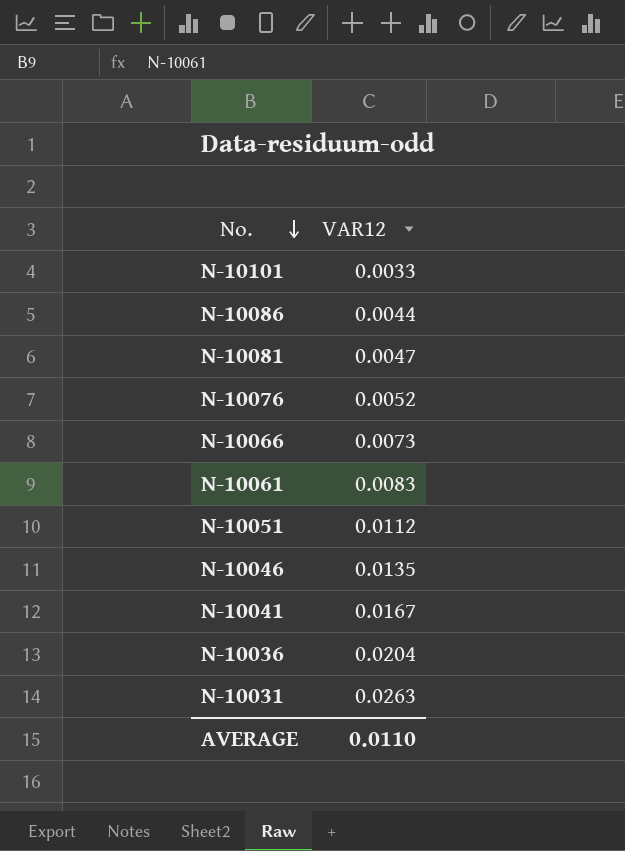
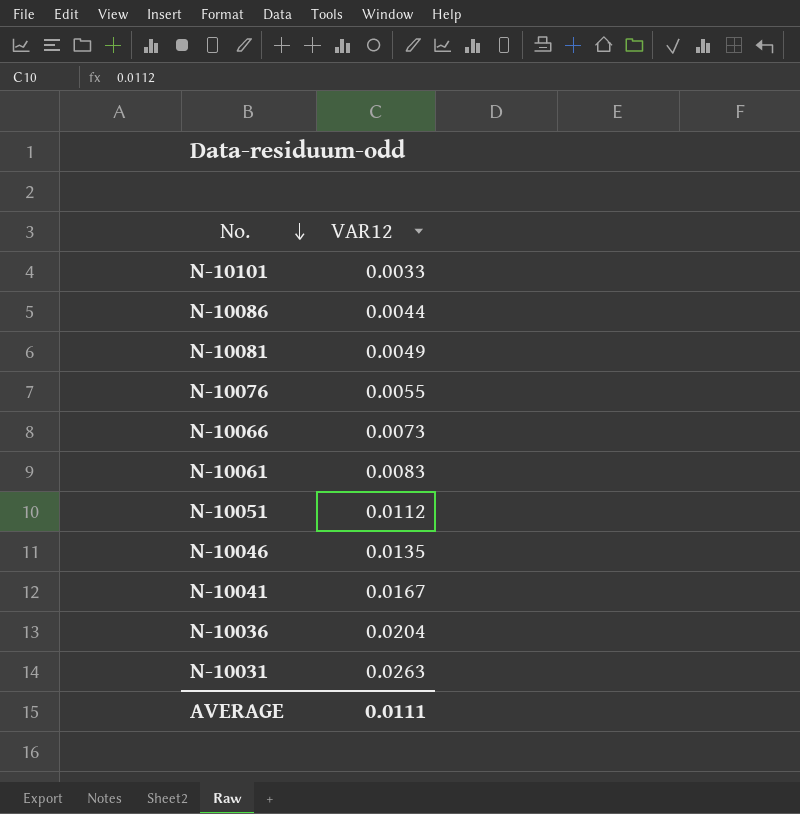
N-10081 | VAR12: 0.0047 -> 0.0049
N-10076 | VAR12: 0.0052 -> 0.0055
AVERAGE | VAR12: 0.0110 -> 0.0111

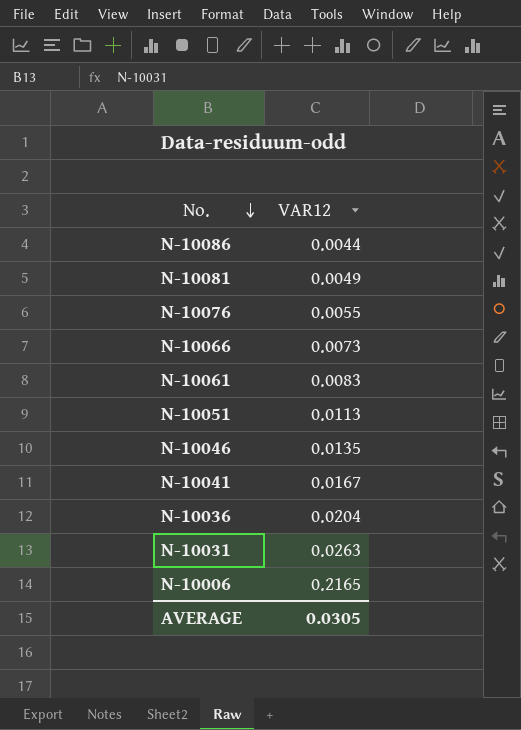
row N-10101: 0.0033 -> none
N-10051 | VAR12: 0.0112 -> 0.0113
row N-10006: none -> 0.2165
AVERAGE | VAR12: 0.0111 -> 0.0305

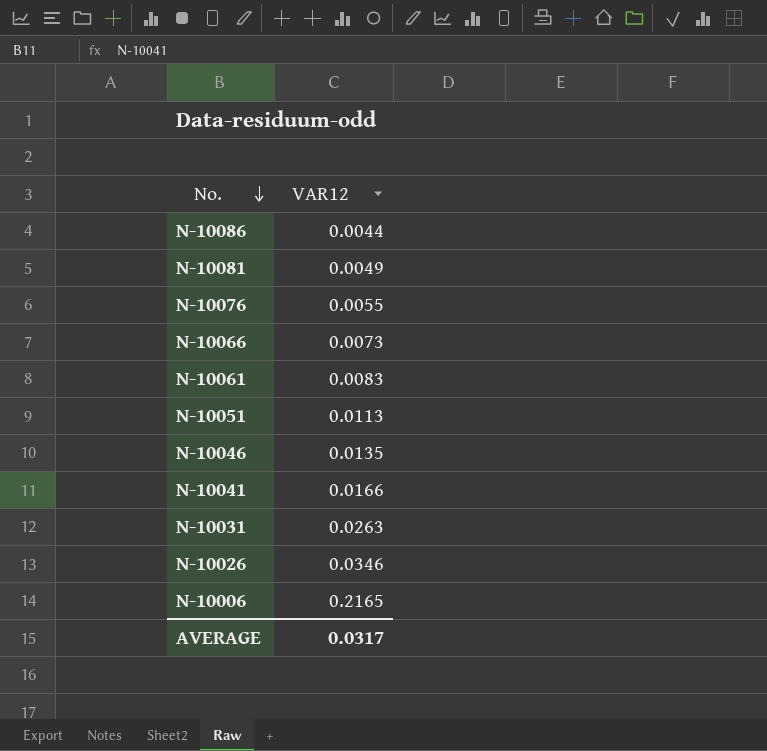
row N-10036: 0.0204 -> none
N-10041 | VAR12: 0.0167 -> 0.0166
row N-10026: none -> 0.0346
AVERAGE | VAR12: 0.0305 -> 0.0317

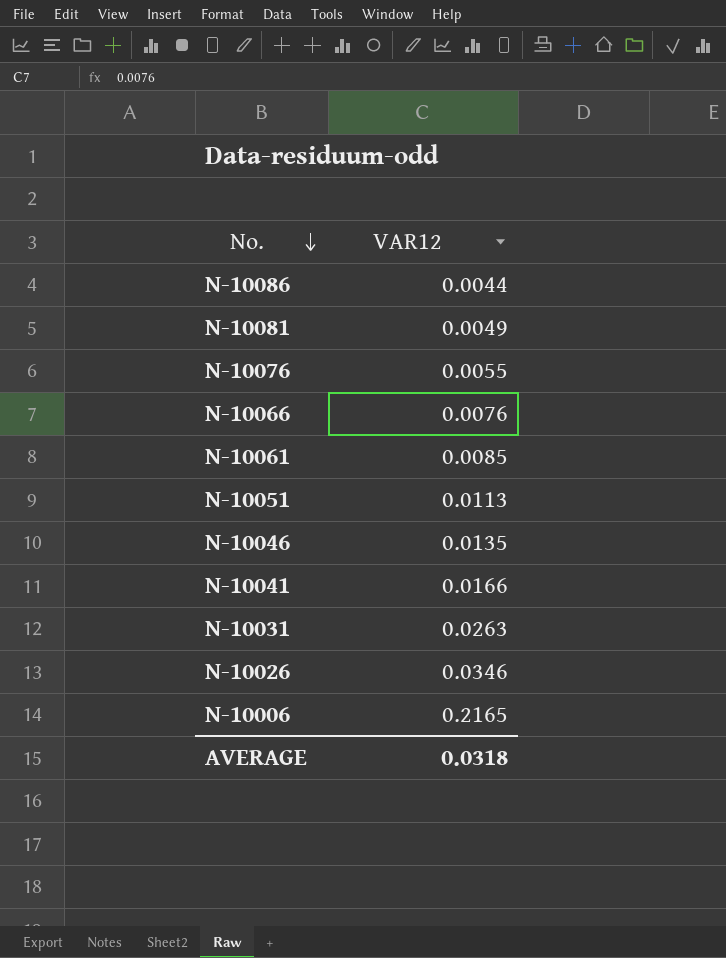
N-10066 | VAR12: 0.0073 -> 0.0076
N-10061 | VAR12: 0.0083 -> 0.0085
AVERAGE | VAR12: 0.0317 -> 0.0318

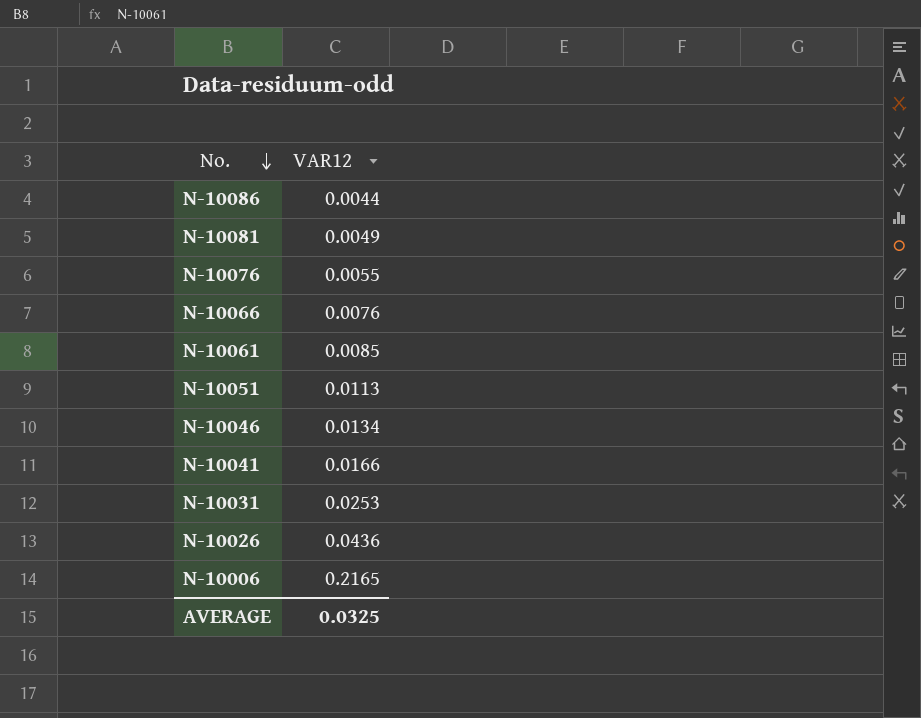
N-10046 | VAR12: 0.0135 -> 0.0134
N-10031 | VAR12: 0.0263 -> 0.0253
N-10026 | VAR12: 0.0346 -> 0.0436
AVERAGE | VAR12: 0.0318 -> 0.0325

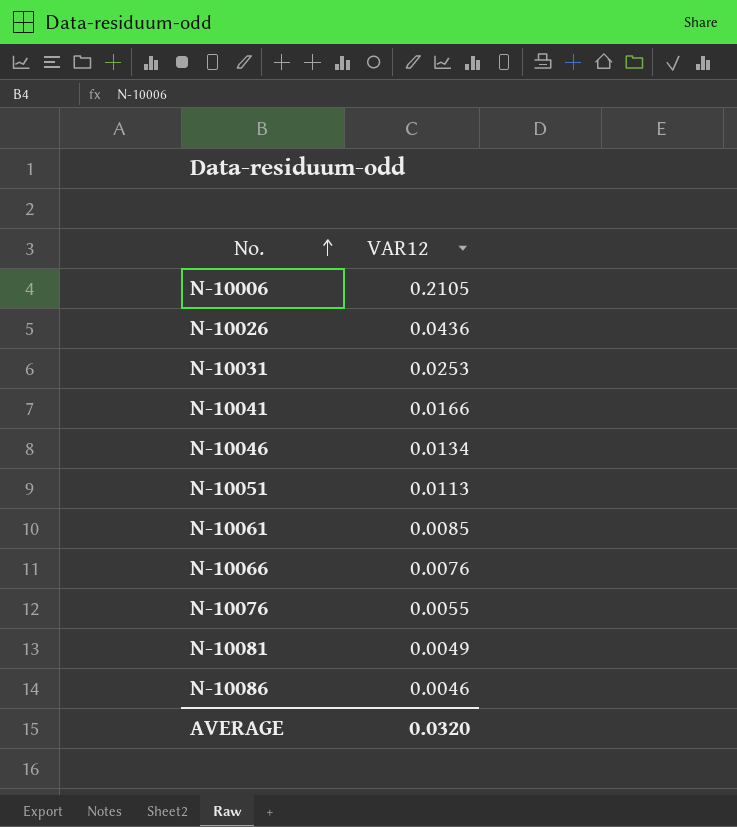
row order: No. descending -> No. ascending
N-10006 | VAR12: 0.2165 -> 0.2105
N-10086 | VAR12: 0.0044 -> 0.0046
AVERAGE | VAR12: 0.0325 -> 0.0320

